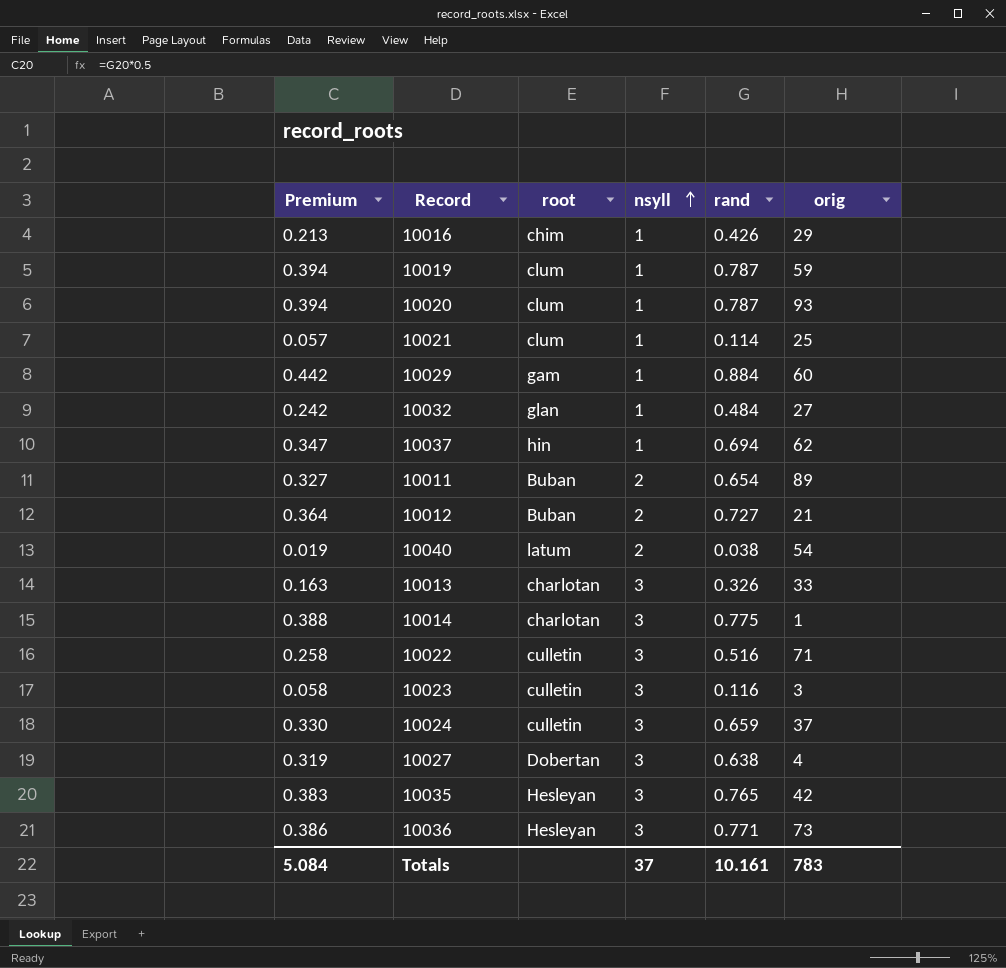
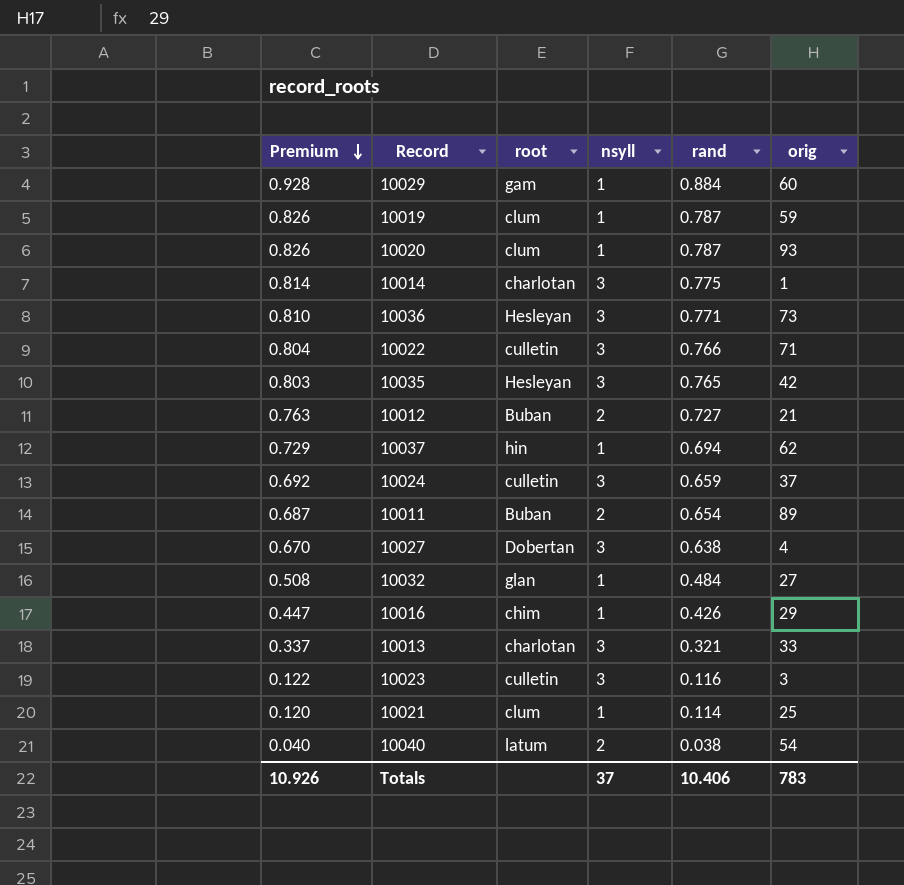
row order: nsyll ascending -> Premium descending
column Premium | formula: [rand] * 0.5 -> [rand] * 1.05
10022 | rand: 0.516 -> 0.766
10013 | rand: 0.326 -> 0.321
Totals | Premium: 5.084 -> 10.926
Totals | rand: 10.161 -> 10.406

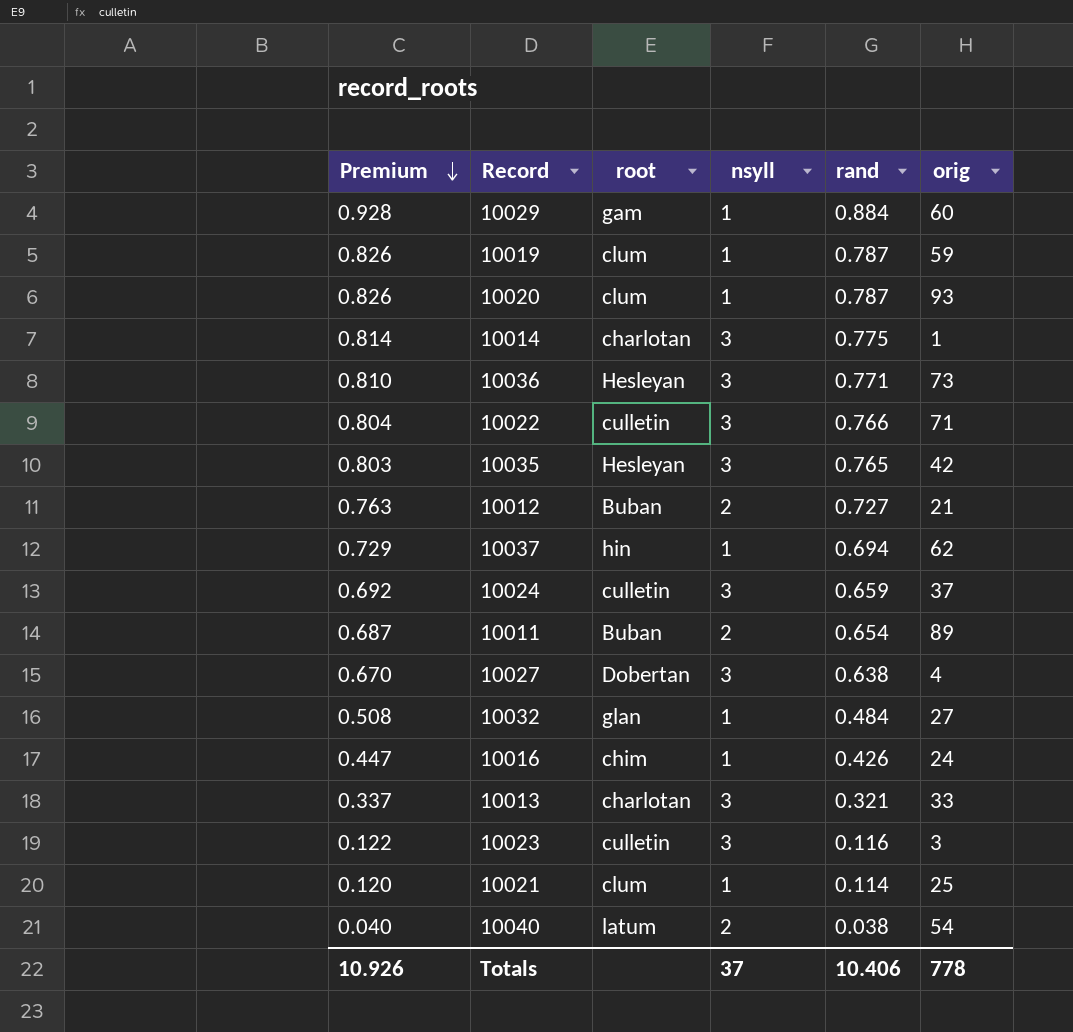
10016 | orig: 29 -> 24
Totals | orig: 783 -> 778

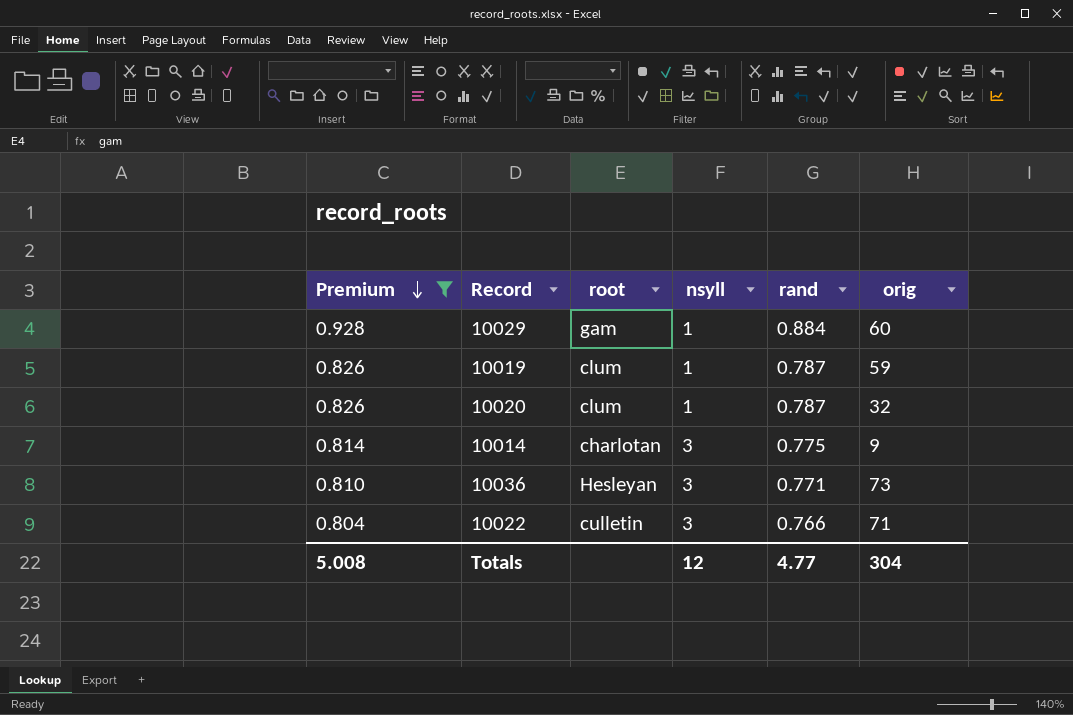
filter: none -> Premium >= 0.804
10020 | orig: 93 -> 32
10014 | orig: 1 -> 9
Totals | Premium: 10.926 -> 5.008
Totals | nsyll: 37 -> 12
Totals | rand: 10.406 -> 4.77
Totals | orig: 778 -> 304

